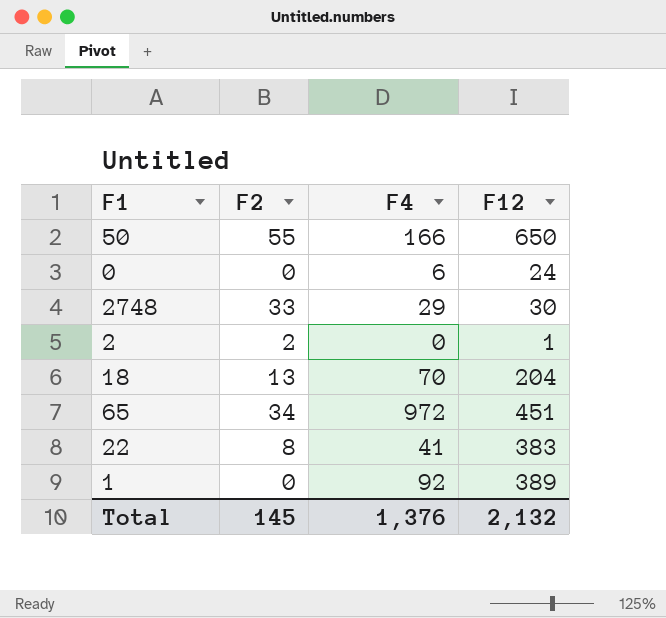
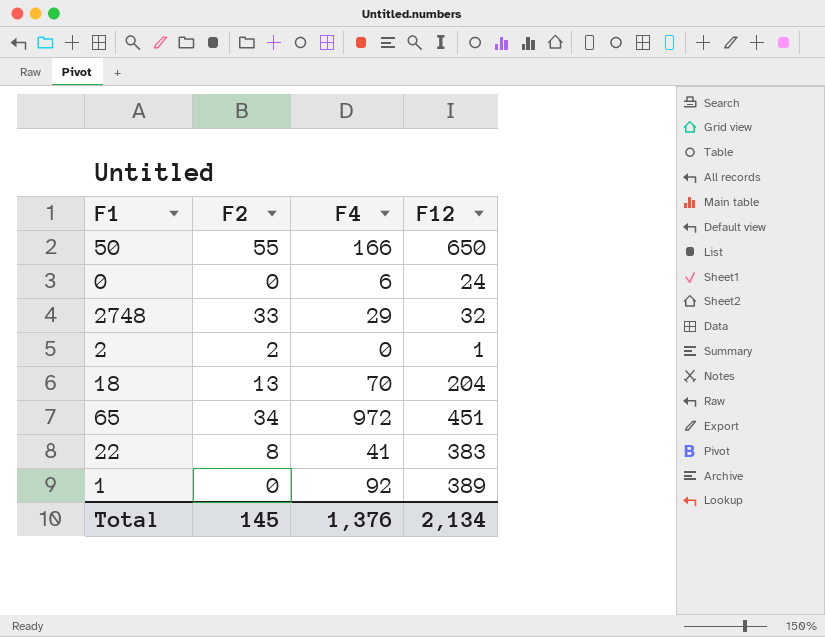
2748 | F12: 30 -> 32
Total | F12: 2,132 -> 2,134

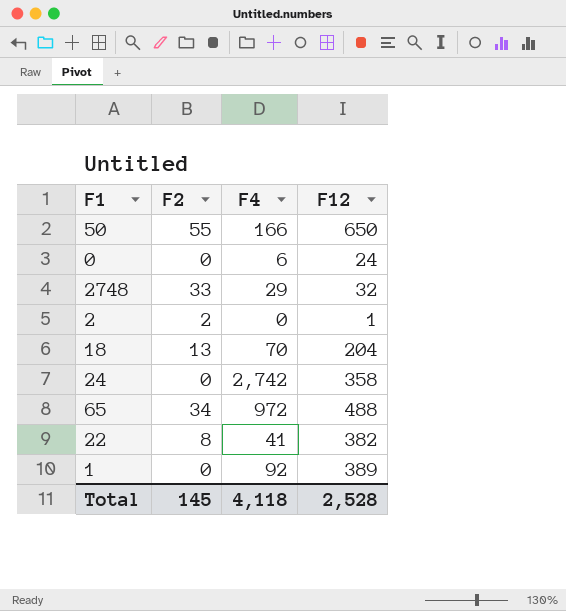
row 24: none -> 0 | 2,742 | 358
65 | F12: 451 -> 488
22 | F12: 383 -> 382
Total | F4: 1,376 -> 4,118
Total | F12: 2,134 -> 2,528

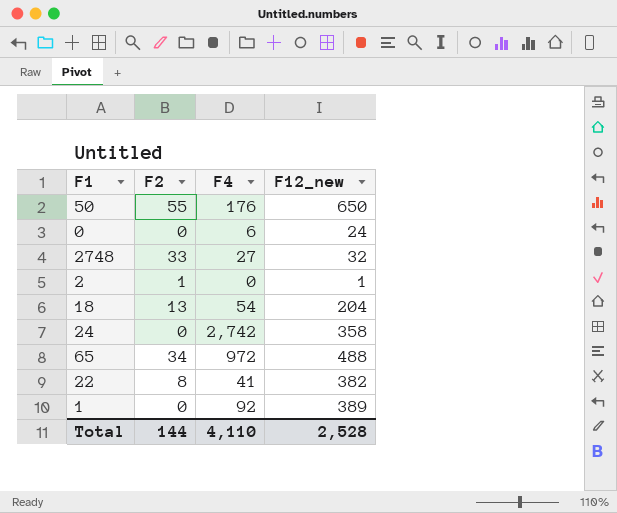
column name: F12 -> F12_new
50 | F4: 166 -> 176
2748 | F4: 29 -> 27
2 | F2: 2 -> 1
18 | F4: 70 -> 54
Total | F2: 145 -> 144
Total | F4: 4,118 -> 4,110

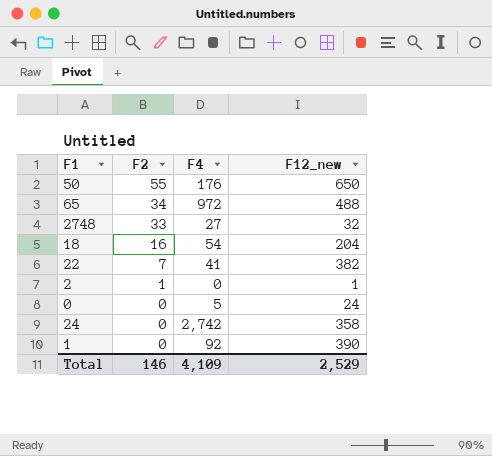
row order: none -> F2 descending
18 | F2: 13 -> 16
22 | F2: 8 -> 7
0 | F4: 6 -> 5
1 | F12_new: 389 -> 390
Total | F2: 144 -> 146
Total | F4: 4,110 -> 4,109
Total | F12_new: 2,528 -> 2,529

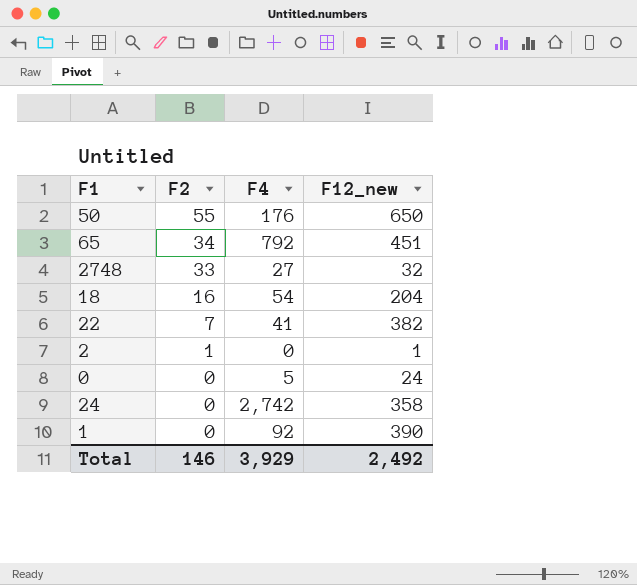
65 | F4: 972 -> 792
65 | F12_new: 488 -> 451
Total | F4: 4,109 -> 3,929
Total | F12_new: 2,529 -> 2,492

